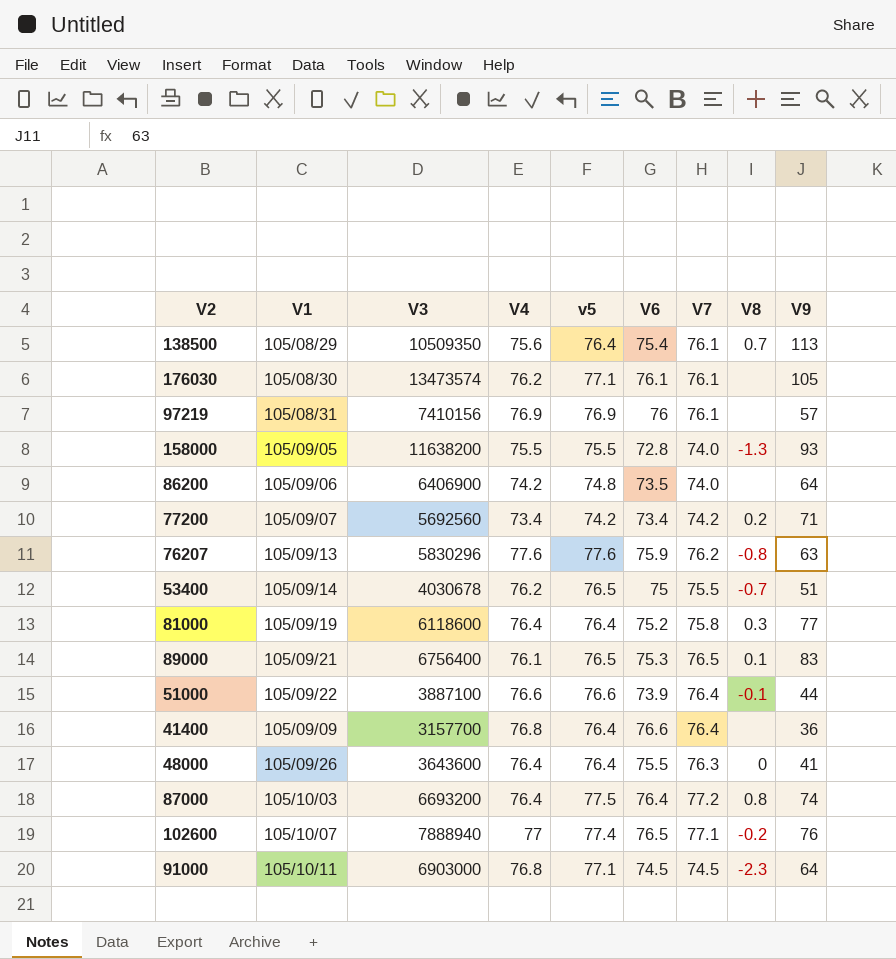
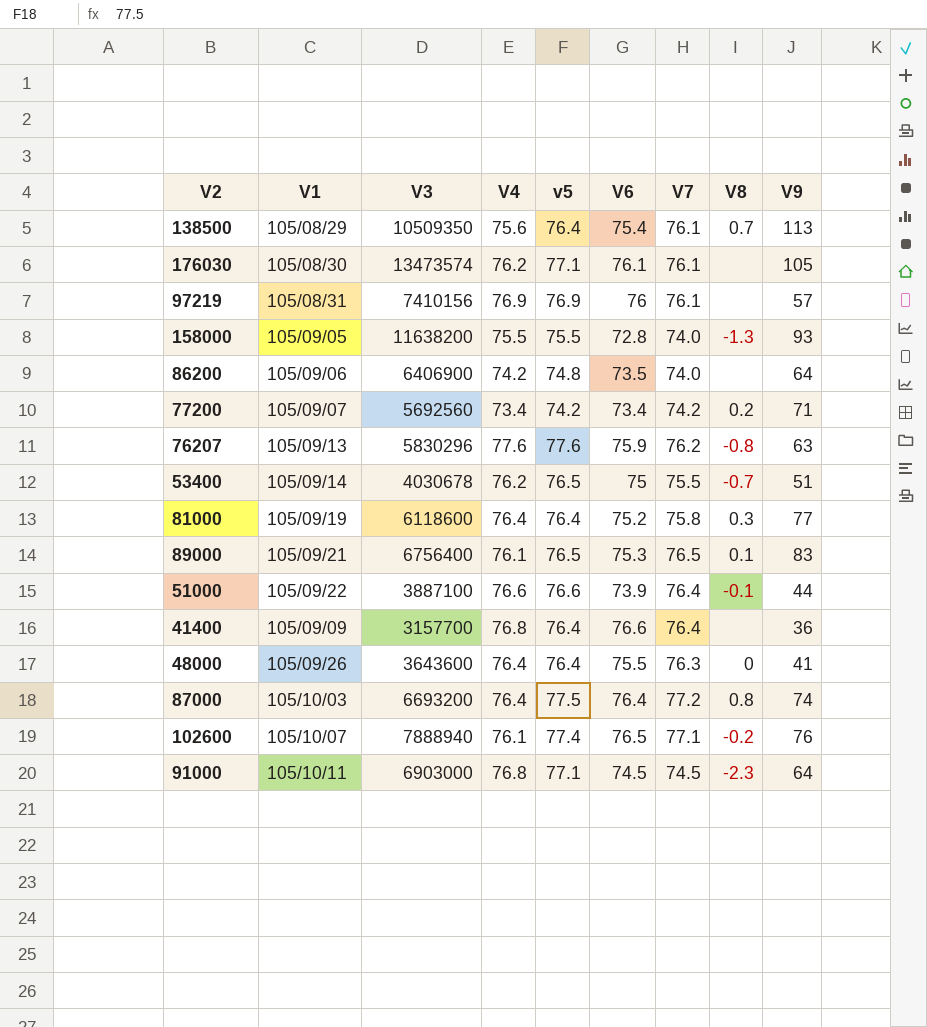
102600 | V4: 77 -> 76.1

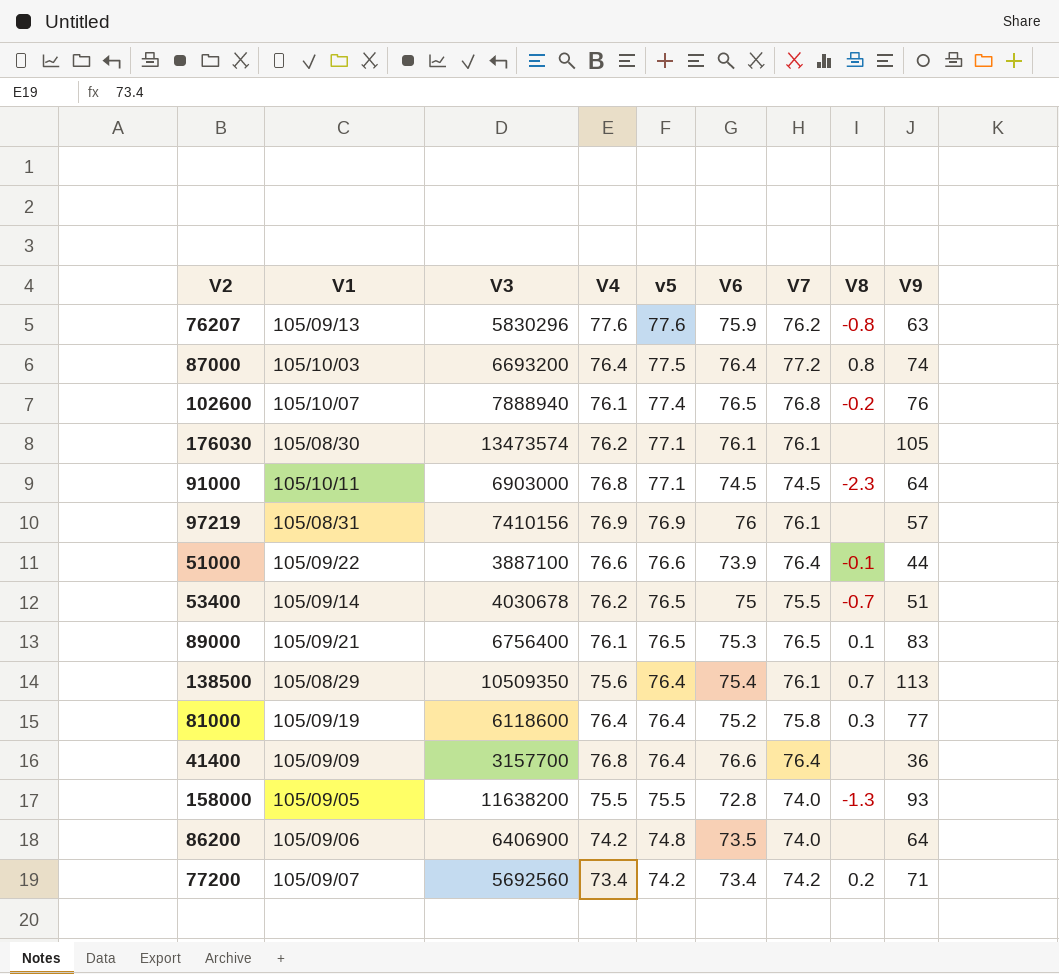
row order: none -> v5 descending
row 48000: 105/09/26 | 3643600 | 76.4 | 76.4 | 75.5 | 76.3 | 0 | 41 -> none
102600 | V7: 77.1 -> 76.8

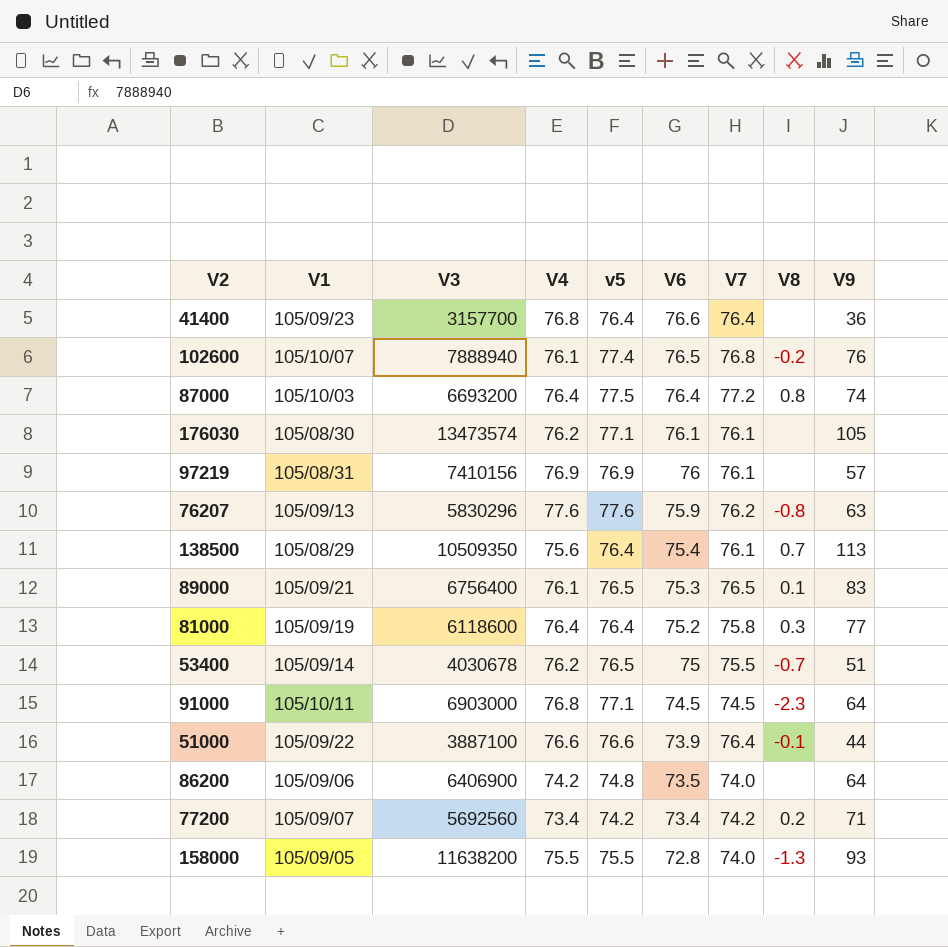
row order: v5 descending -> V6 descending
41400 | V1: 105/09/09 -> 105/09/23

